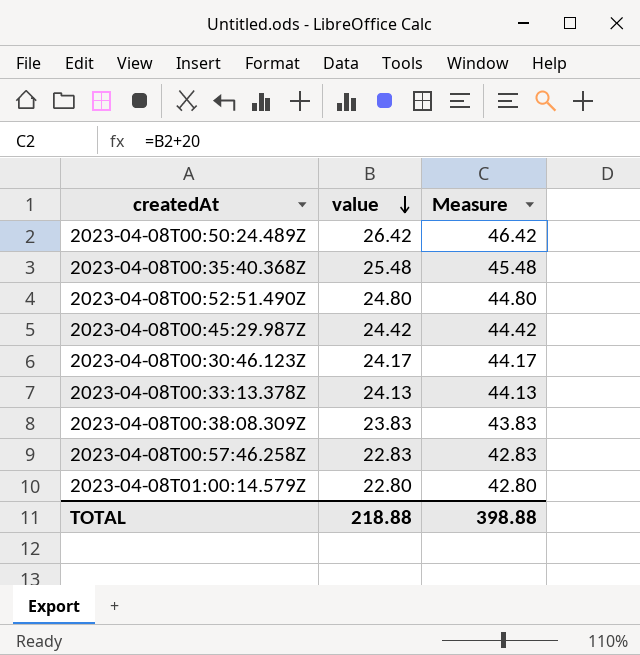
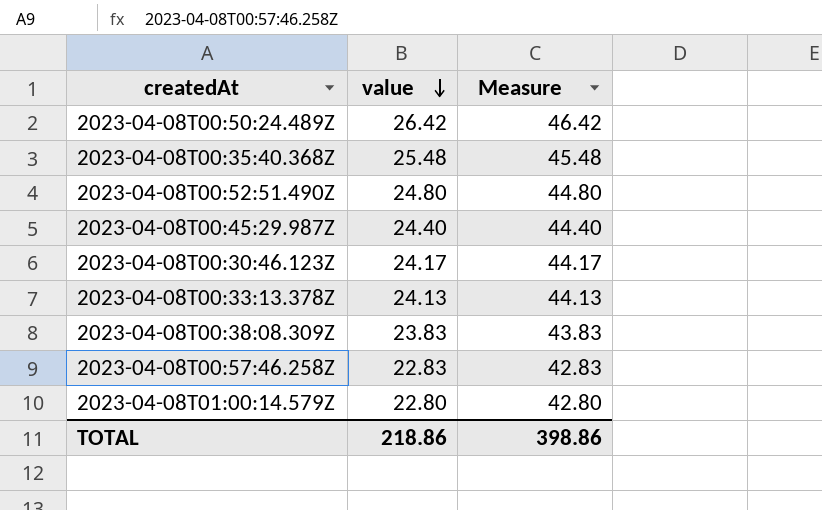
2023-04-08T00:45:29.987Z | value: 24.42 -> 24.40
2023-04-08T00:45:29.987Z | Measure: 44.42 -> 44.40
TOTAL | value: 218.88 -> 218.86
TOTAL | Measure: 398.88 -> 398.86

